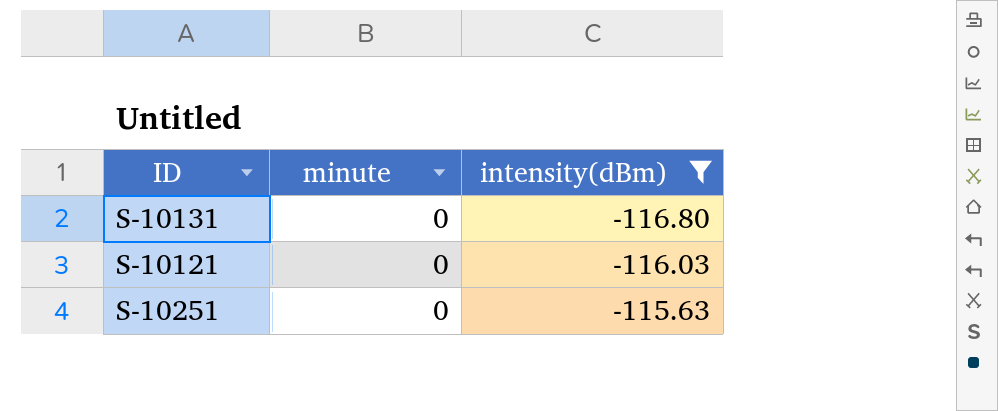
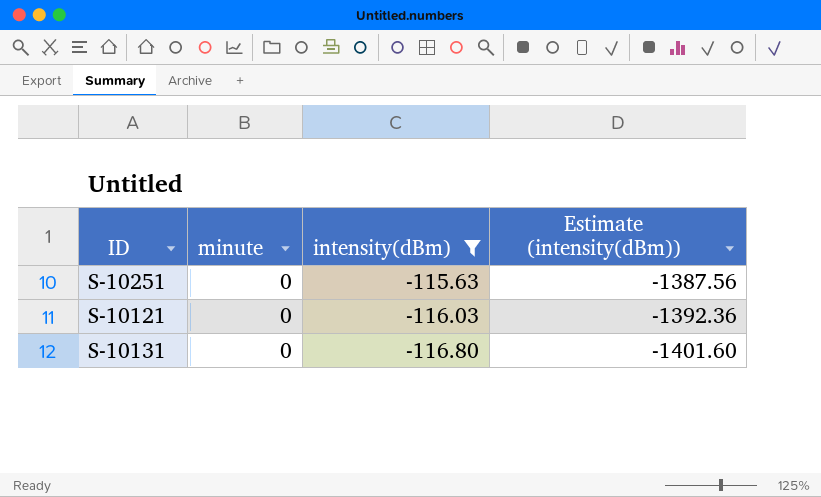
row order: intensity(dBm) ascending -> intensity(dBm) descending
column Estimate (intensity(dBm)) | formula: none -> [intensity(dBm)] * 12

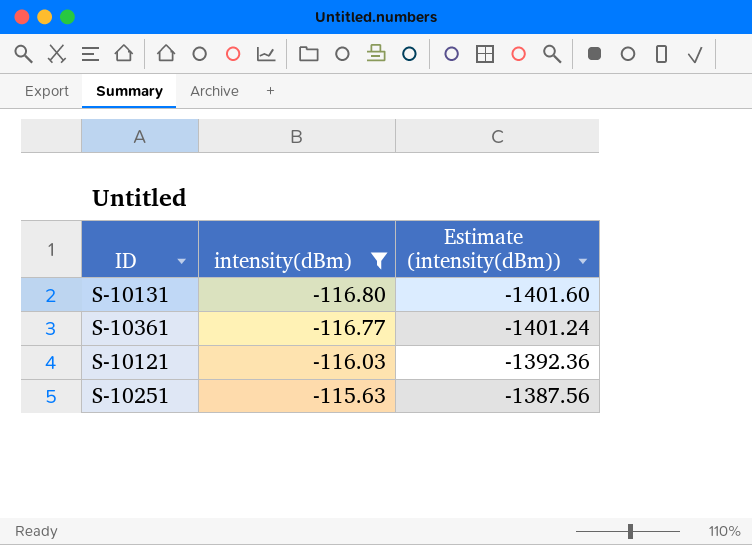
row order: intensity(dBm) descending -> intensity(dBm) ascending
column minute | position: 2 -> none
row S-10361: none -> -116.77 | -1401.24

